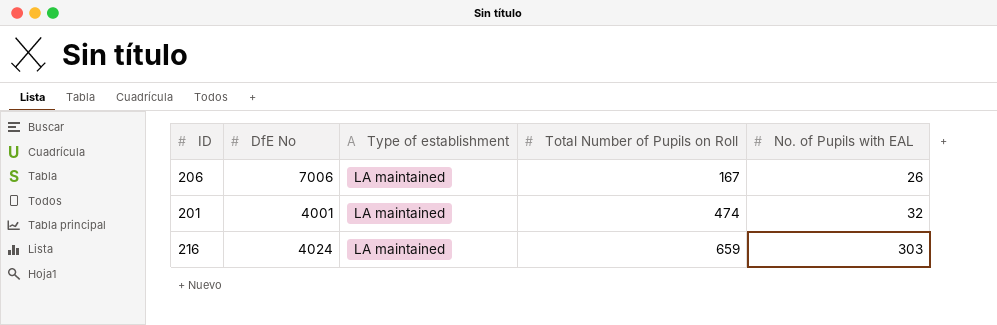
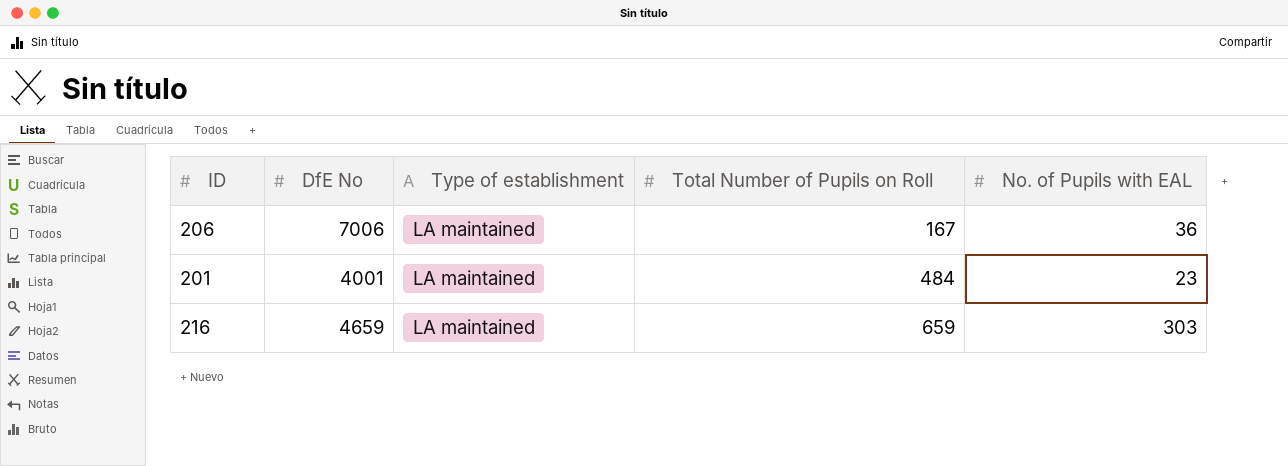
206 | No. of Pupils with EAL: 26 -> 36
201 | Total Number of Pupils on Roll: 474 -> 484
201 | No. of Pupils with EAL: 32 -> 23
216 | DfE No: 4024 -> 4659

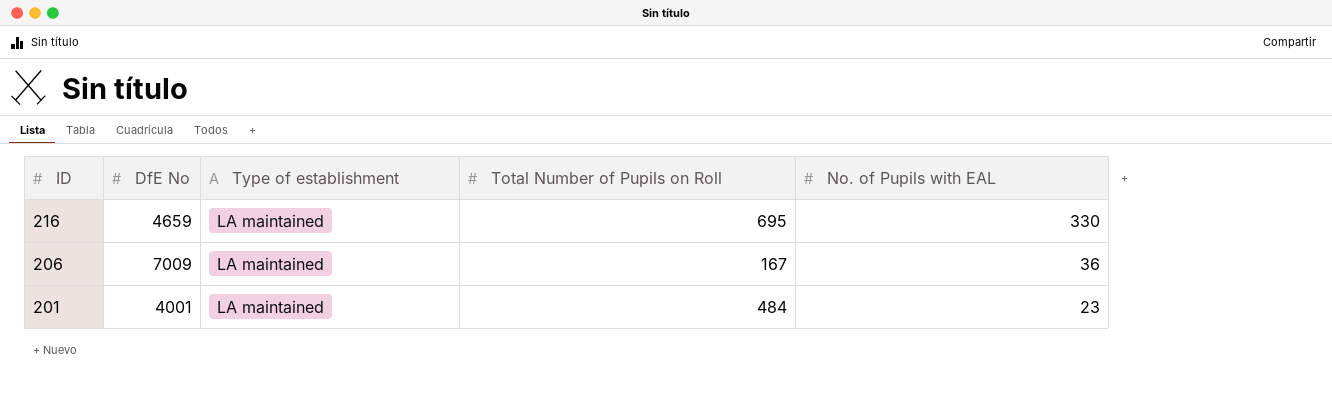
row order: Total Number of Pupils on Roll ascending -> ID descending
216 | Total Number of Pupils on Roll: 659 -> 695
216 | No. of Pupils with EAL: 303 -> 330
206 | DfE No: 7006 -> 7009

